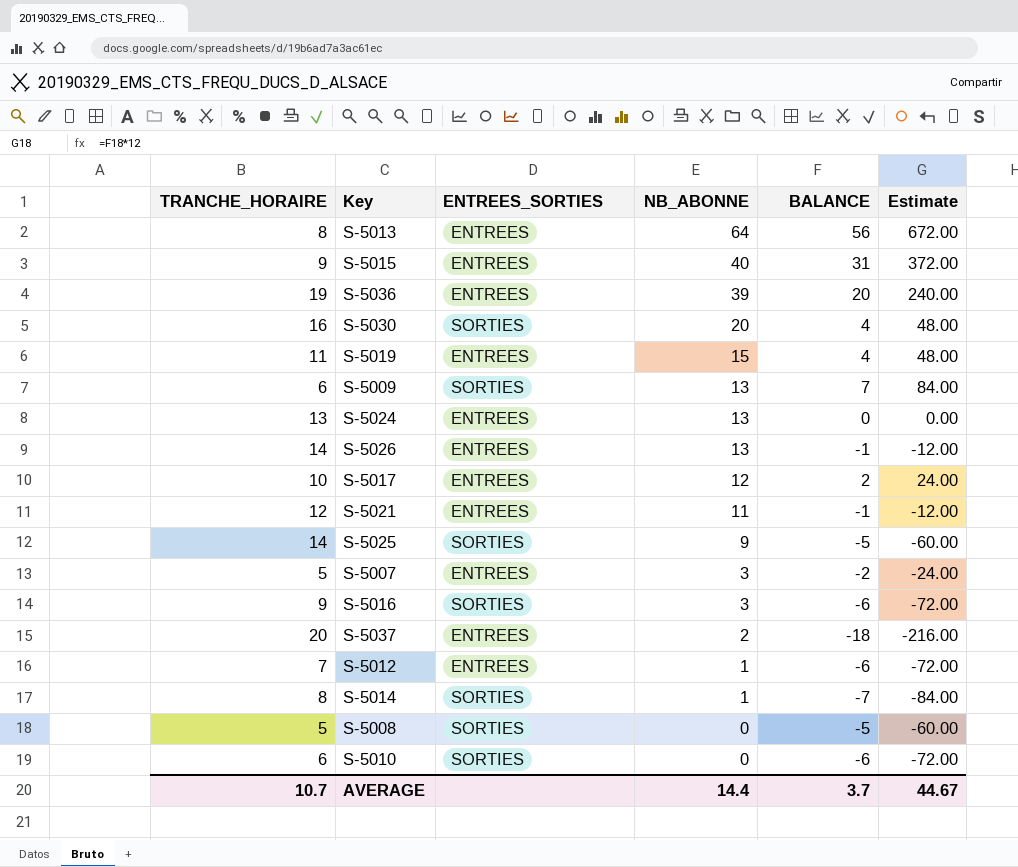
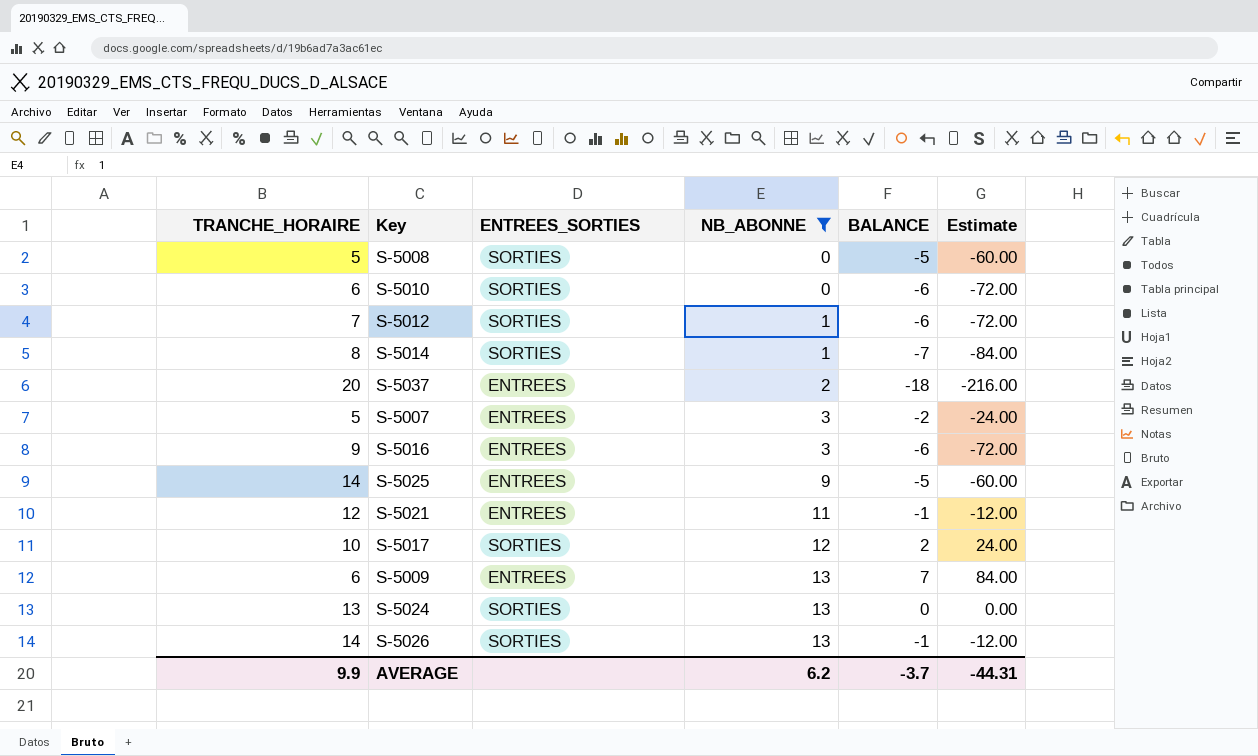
filter: none -> NB_ABONNE <= 13
row order: NB_ABONNE descending -> NB_ABONNE ascending
S-5012 | ENTREES_SORTIES: ENTREES -> SORTIES
S-5016 | ENTREES_SORTIES: SORTIES -> ENTREES
S-5025 | ENTREES_SORTIES: SORTIES -> ENTREES
S-5017 | ENTREES_SORTIES: ENTREES -> SORTIES
S-5009 | ENTREES_SORTIES: SORTIES -> ENTREES
S-5024 | ENTREES_SORTIES: ENTREES -> SORTIES
S-5026 | ENTREES_SORTIES: ENTREES -> SORTIES
AVERAGE | TRANCHE_HORAIRE: 10.7 -> 9.9
AVERAGE | NB_ABONNE: 14.4 -> 6.2
AVERAGE | BALANCE: 3.7 -> -3.7
AVERAGE | Estimate: 44.67 -> -44.31

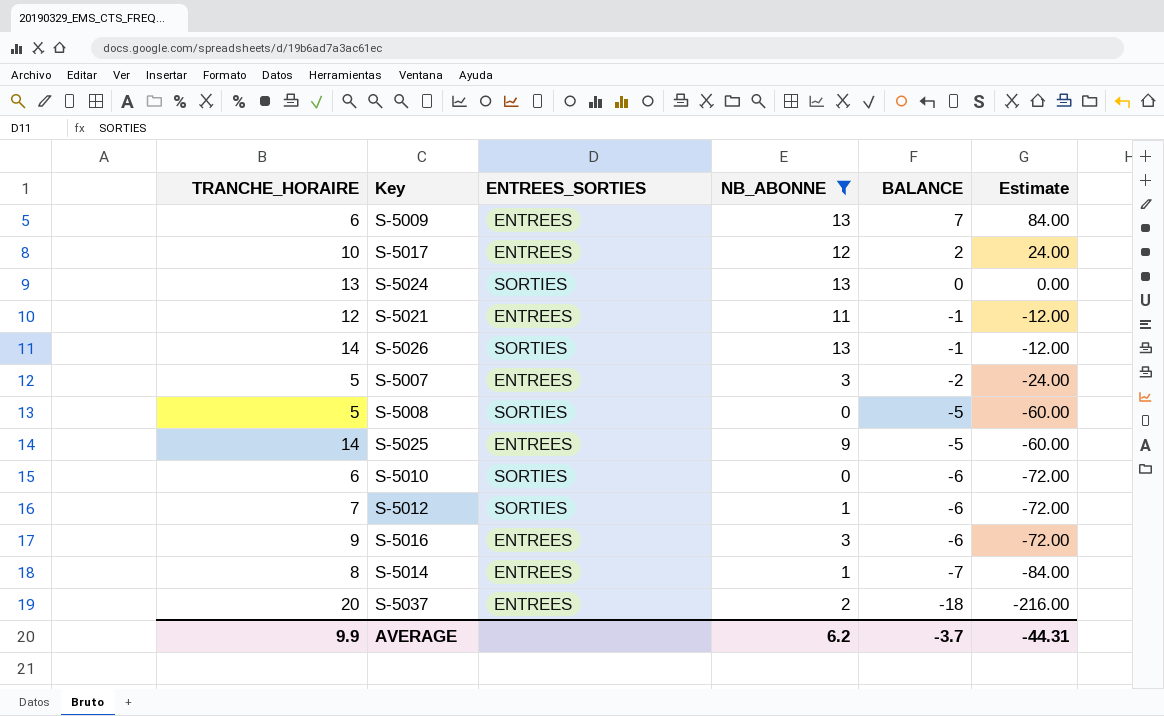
row order: NB_ABONNE ascending -> BALANCE descending
S-5017 | ENTREES_SORTIES: SORTIES -> ENTREES
S-5014 | ENTREES_SORTIES: SORTIES -> ENTREES

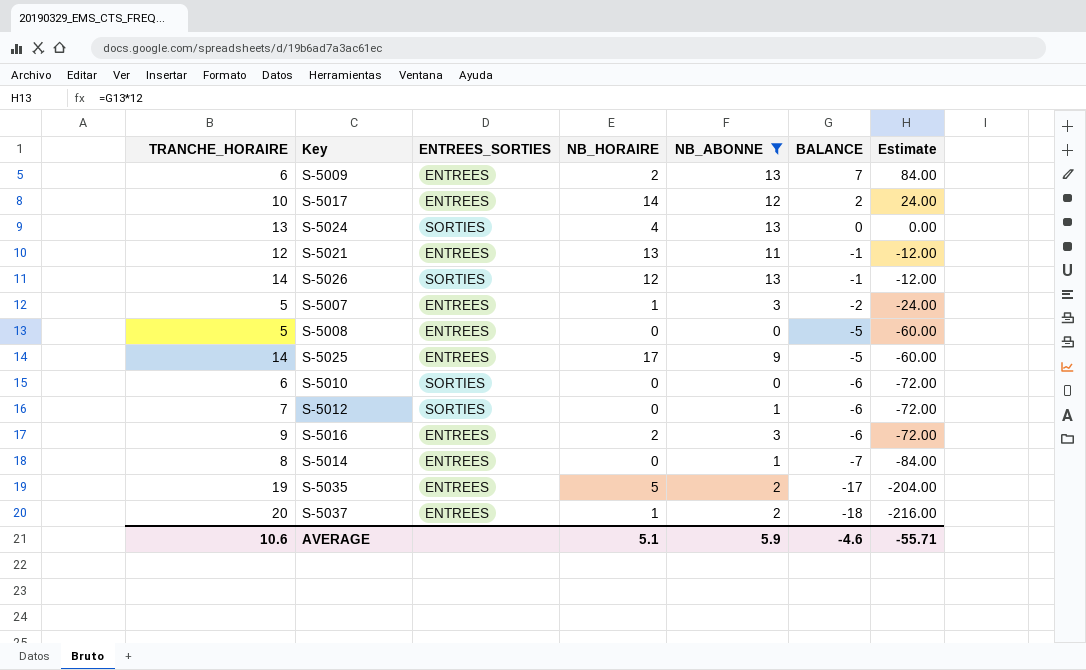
column NB_HORAIRE | position: none -> 4
S-5008 | ENTREES_SORTIES: SORTIES -> ENTREES
row S-5035: none -> 19 | ENTREES | 5 | 2 | -17 | -204.00
AVERAGE | TRANCHE_HORAIRE: 9.9 -> 10.6
AVERAGE | NB_ABONNE: 6.2 -> 5.9
AVERAGE | BALANCE: -3.7 -> -4.6
AVERAGE | Estimate: -44.31 -> -55.71

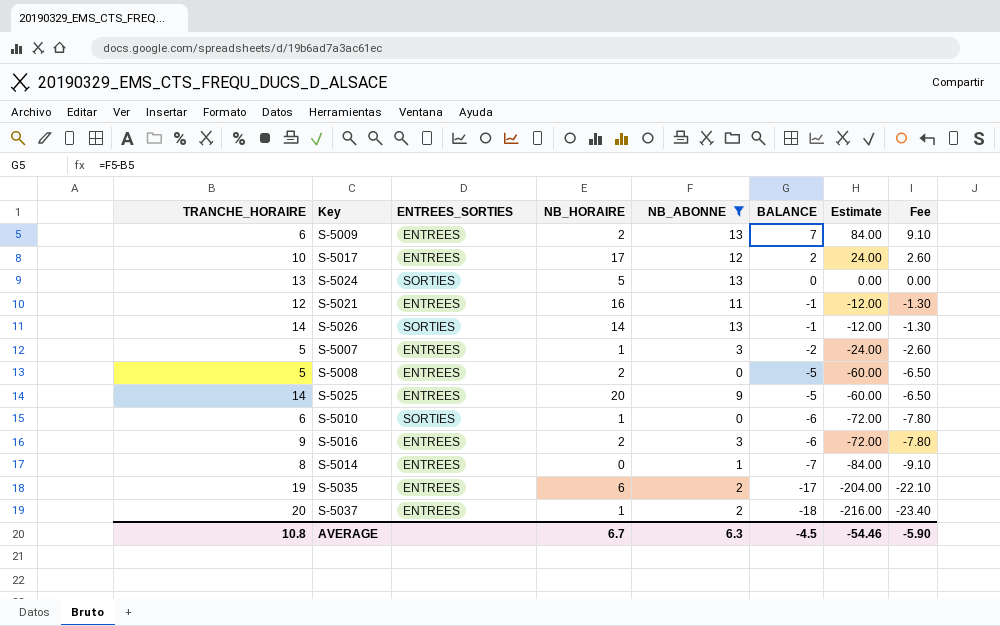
column Fee | formula: none -> [BALANCE] * 1.3
row S-5012: 7 | SORTIES | 0 | 1 | -6 | -72.00 -> none
S-5017 | NB_HORAIRE: 14 -> 17
S-5024 | NB_HORAIRE: 4 -> 5
S-5021 | NB_HORAIRE: 13 -> 16
S-5026 | NB_HORAIRE: 12 -> 14
S-5008 | NB_HORAIRE: 0 -> 2
S-5025 | NB_HORAIRE: 17 -> 20
S-5010 | NB_HORAIRE: 0 -> 1
S-5035 | NB_HORAIRE: 5 -> 6
AVERAGE | TRANCHE_HORAIRE: 10.6 -> 10.8
AVERAGE | NB_HORAIRE: 5.1 -> 6.7
AVERAGE | NB_ABONNE: 5.9 -> 6.3
AVERAGE | BALANCE: -4.6 -> -4.5
AVERAGE | Estimate: -55.71 -> -54.46

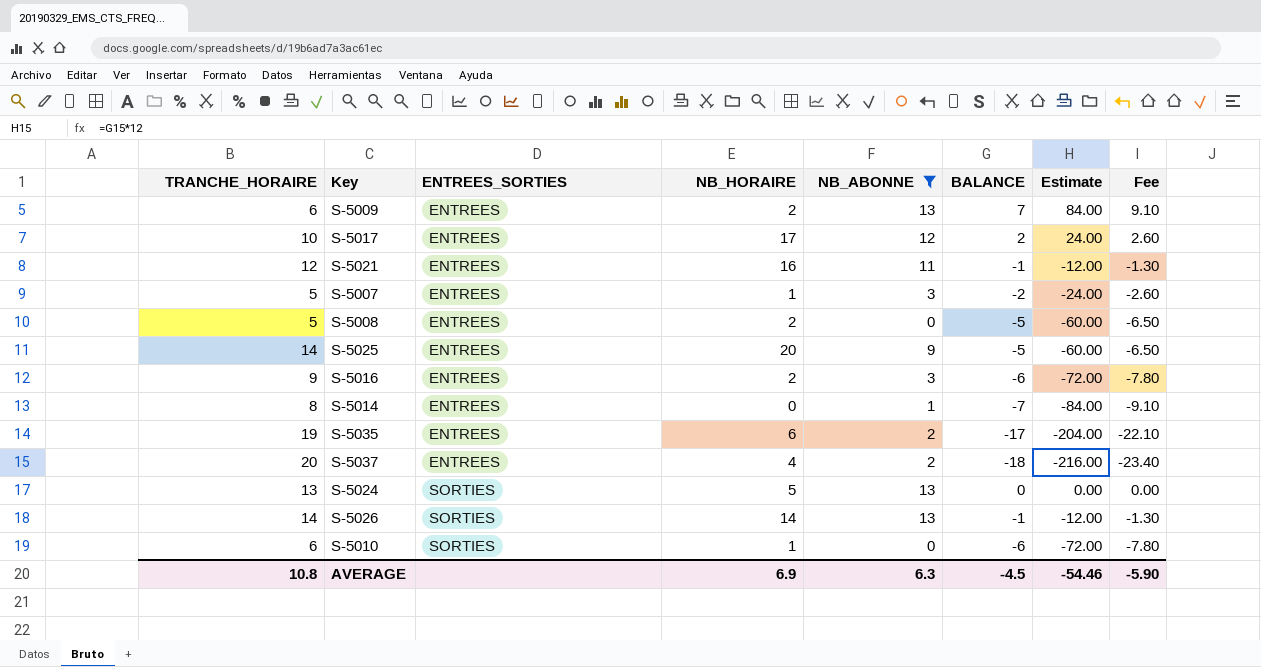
row order: BALANCE descending -> ENTREES_SORTIES ascending
S-5037 | NB_HORAIRE: 1 -> 4
AVERAGE | NB_HORAIRE: 6.7 -> 6.9

